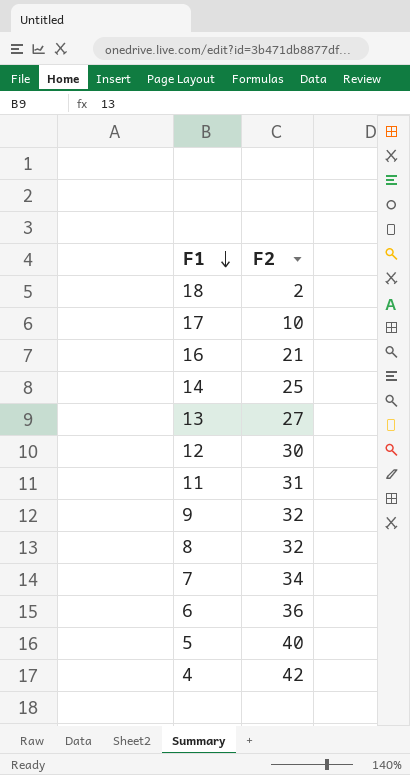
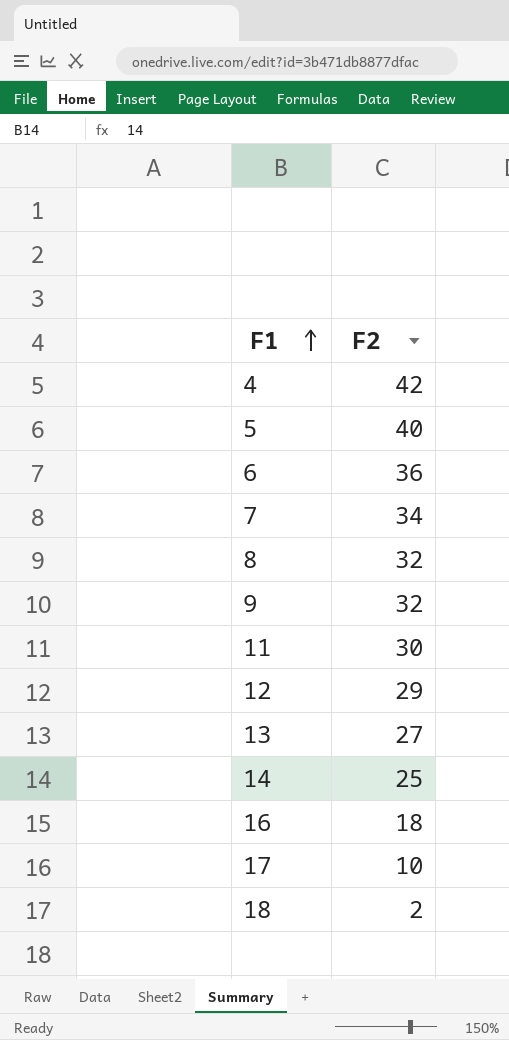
row order: F1 descending -> F1 ascending
11 | F2: 31 -> 30
12 | F2: 30 -> 29
16 | F2: 21 -> 18

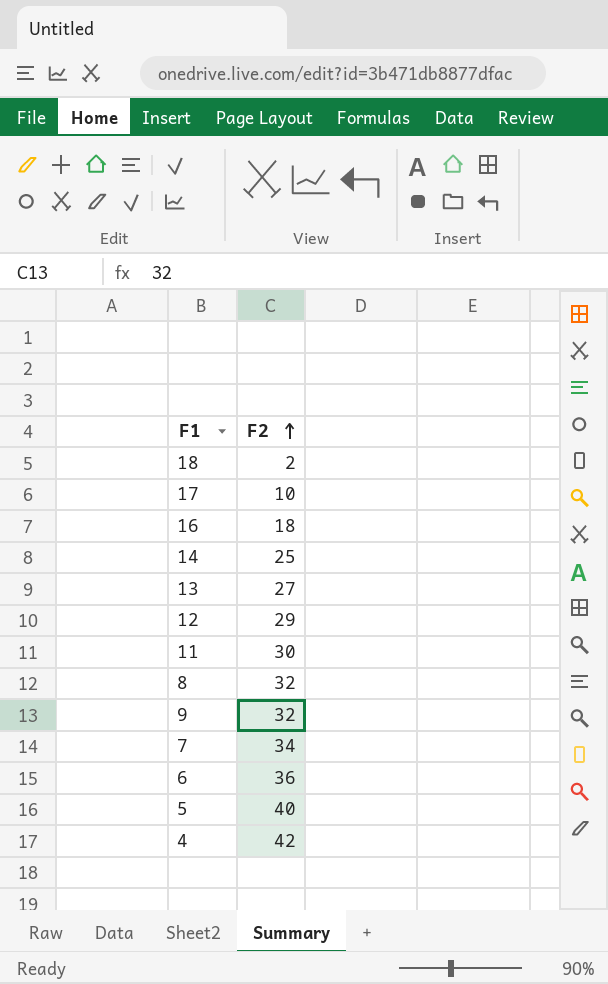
row order: F1 ascending -> F2 ascending

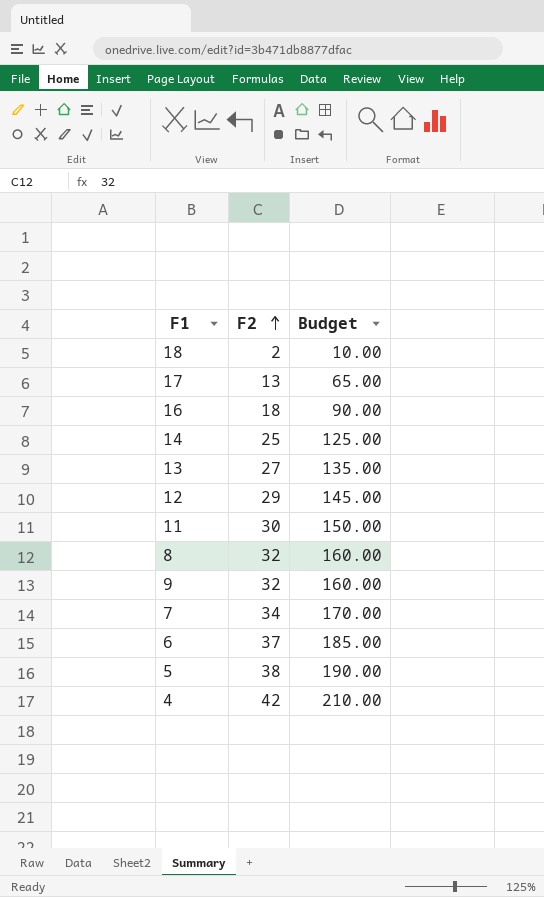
column Budget | formula: none -> [F2] * 5
17 | F2: 10 -> 13
6 | F2: 36 -> 37
5 | F2: 40 -> 38

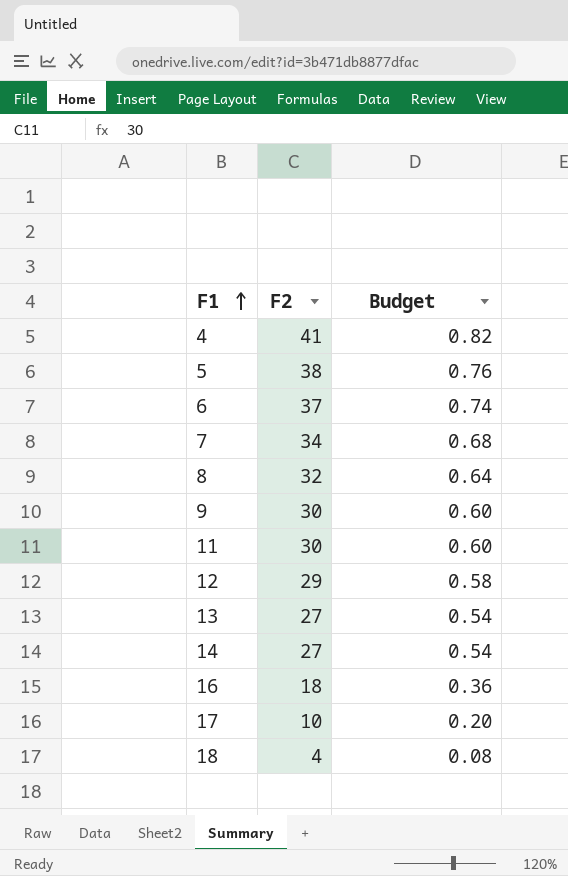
row order: F2 ascending -> F1 ascending
column Budget | formula: [F2] * 5 -> [F2] * 0.02
4 | F2: 42 -> 41
9 | F2: 32 -> 30
14 | F2: 25 -> 27
17 | F2: 13 -> 10
18 | F2: 2 -> 4

